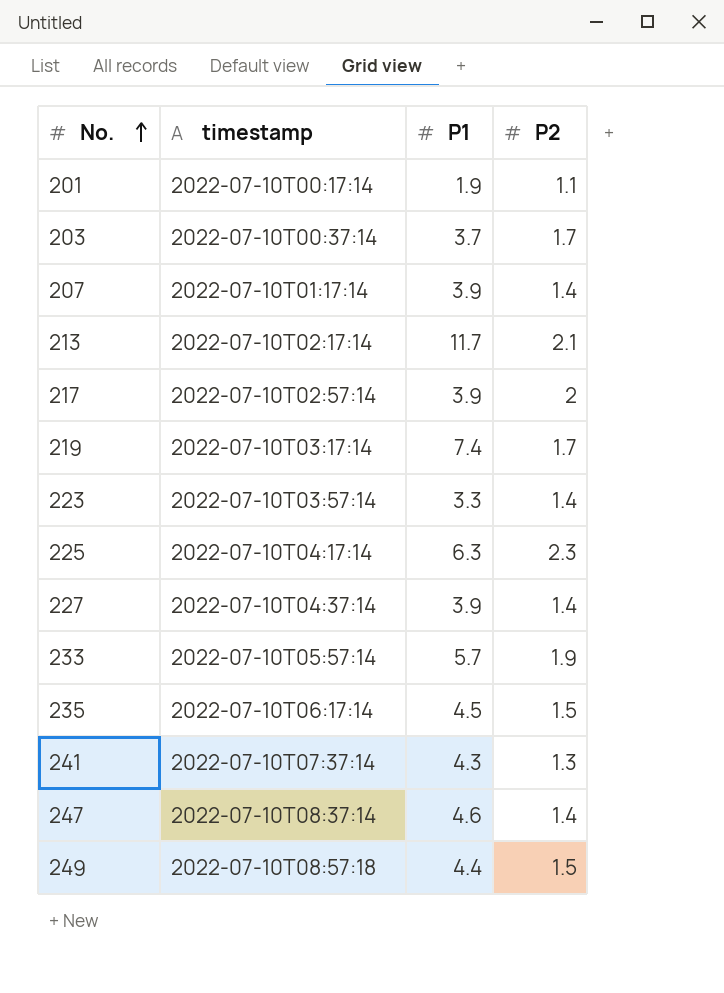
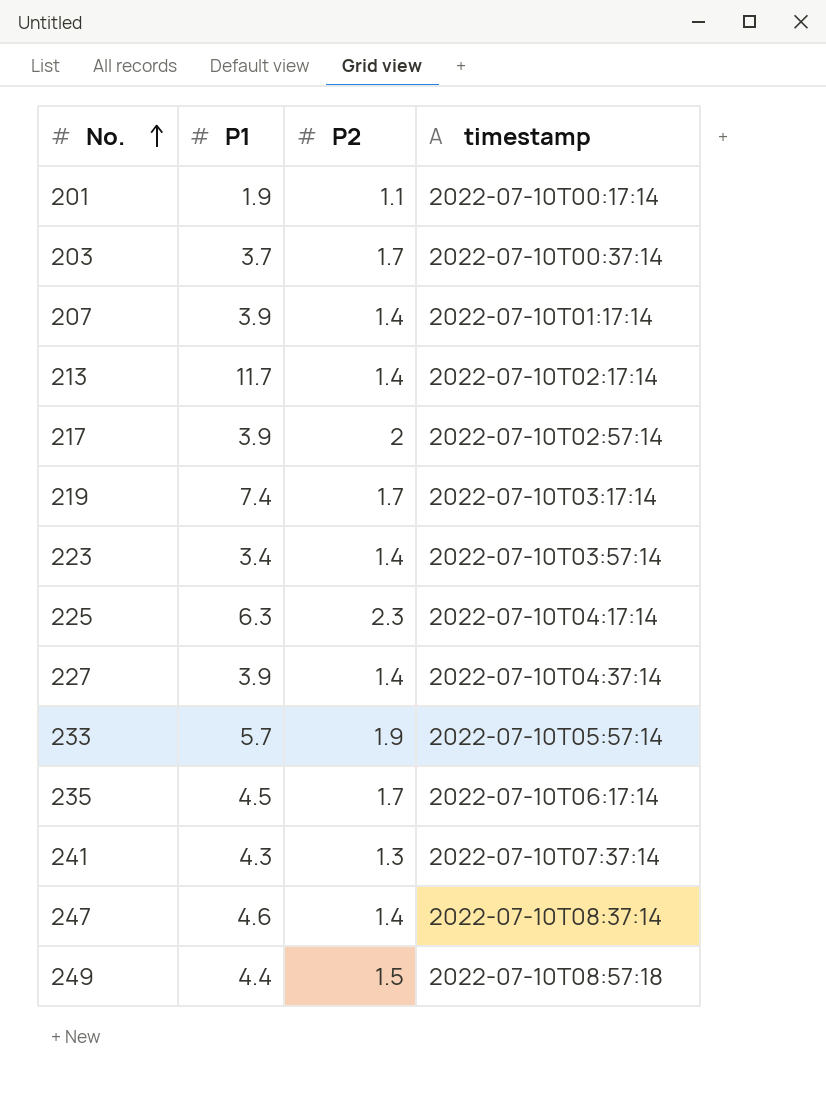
column timestamp | position: 2 -> 4
213 | P2: 2.1 -> 1.4
223 | P1: 3.3 -> 3.4
235 | P2: 1.5 -> 1.7

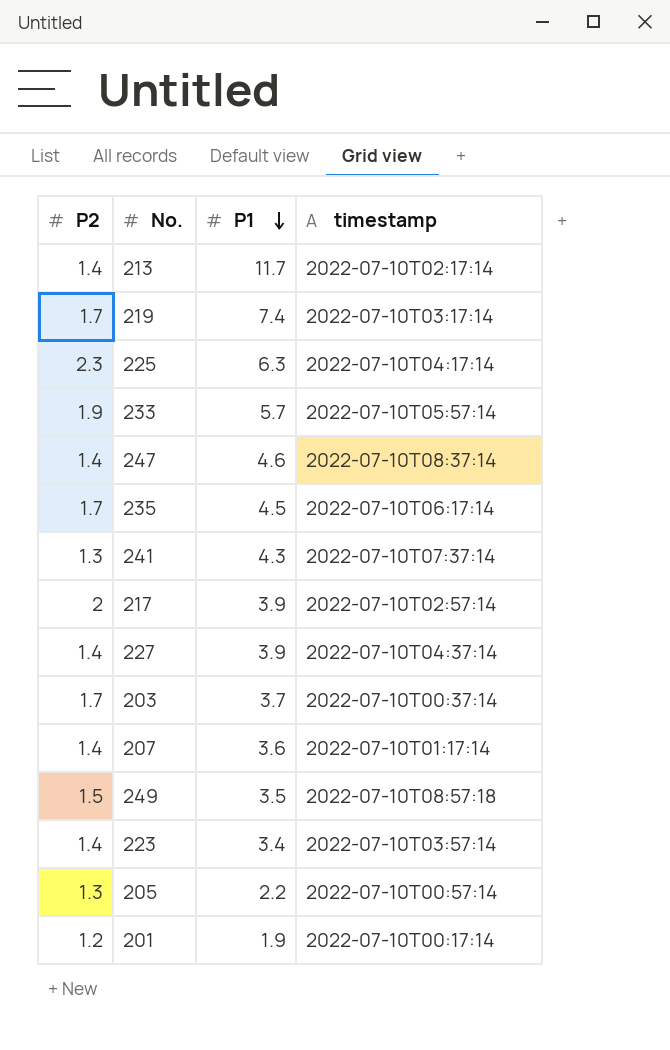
row order: No. ascending -> P1 descending
column P2 | position: 3 -> 1
207 | P1: 3.9 -> 3.6
249 | P1: 4.4 -> 3.5
row 205: none -> 1.3 | 2.2 | 2022-07-10T00:57:14
201 | P2: 1.1 -> 1.2

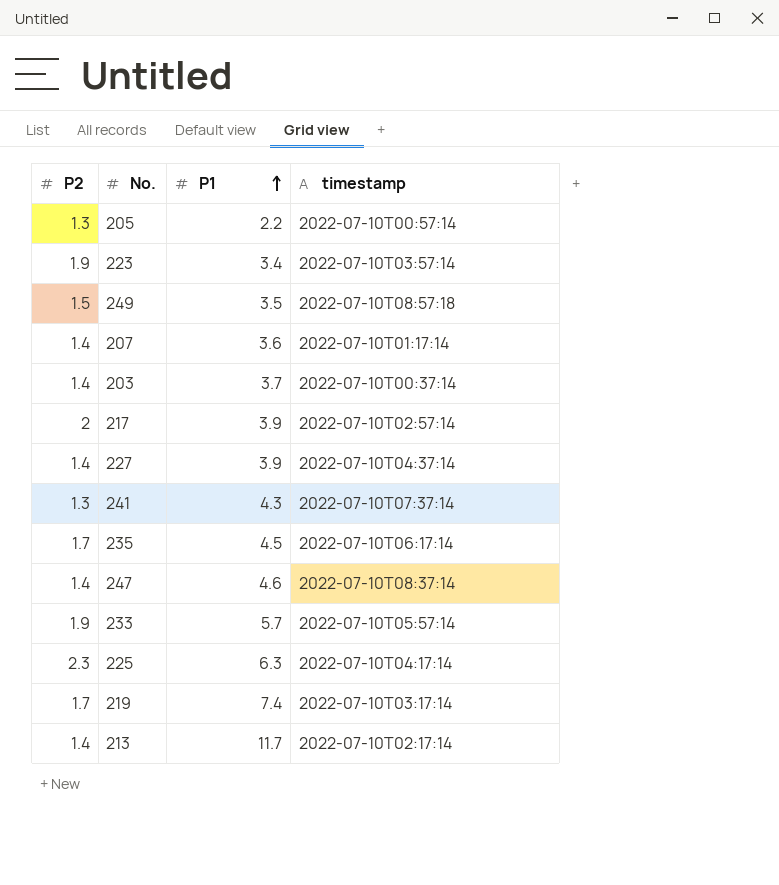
row order: P1 descending -> P1 ascending
row 201: 1.2 | 1.9 | 2022-07-10T00:17:14 -> none
223 | P2: 1.4 -> 1.9
203 | P2: 1.7 -> 1.4

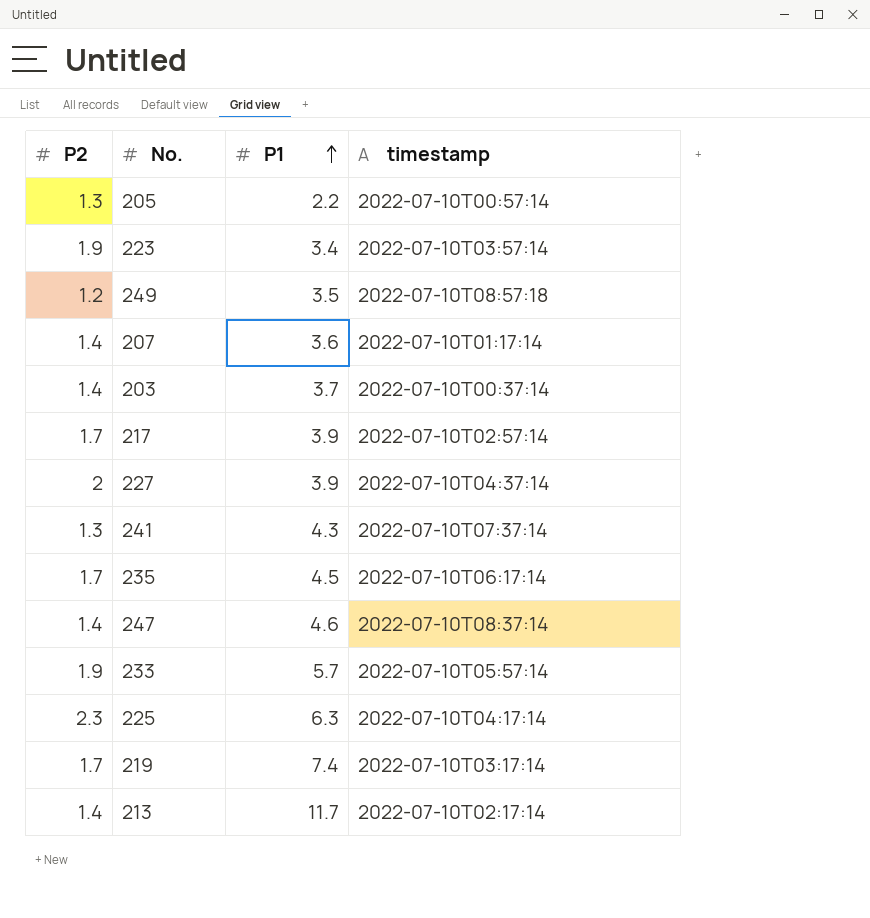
249 | P2: 1.5 -> 1.2
217 | P2: 2 -> 1.7
227 | P2: 1.4 -> 2

